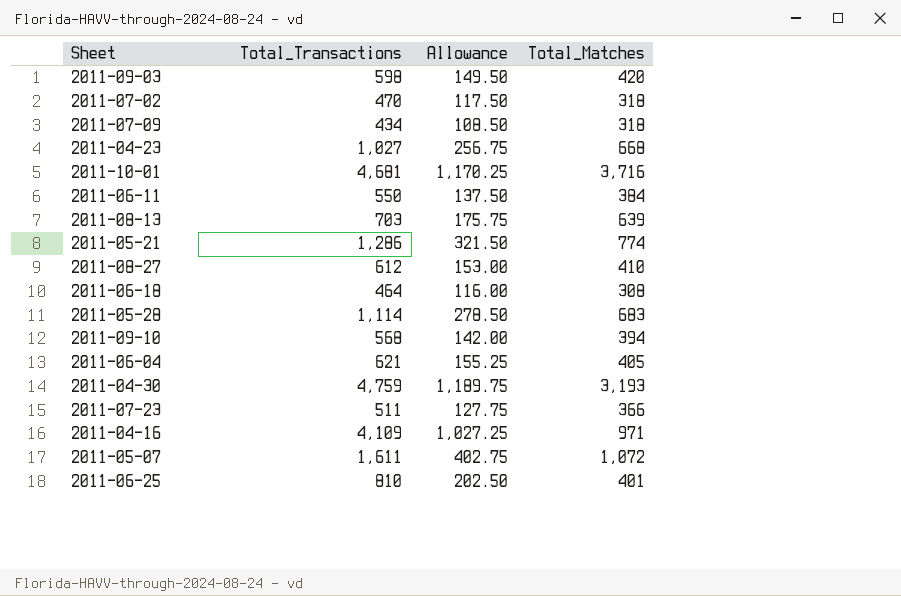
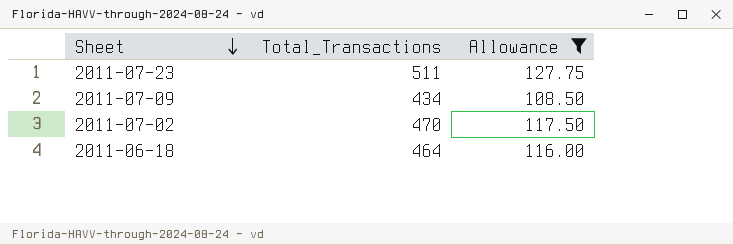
filter: none -> Allowance <= 127.75
row order: none -> Sheet descending
column Total_Matches | position: 4 -> none

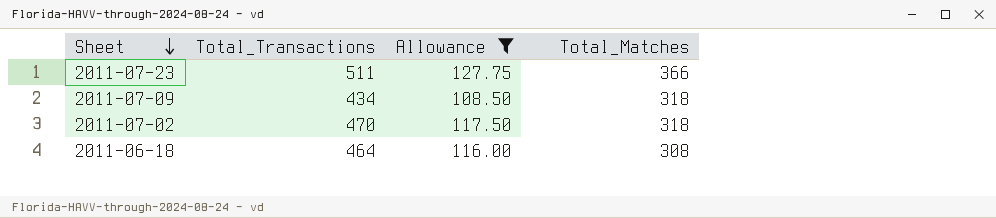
column Total_Matches | position: none -> 4

